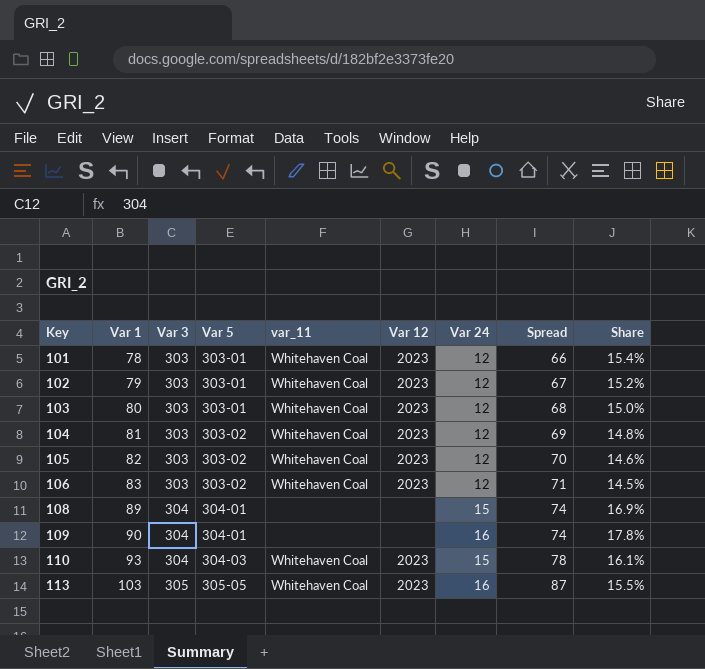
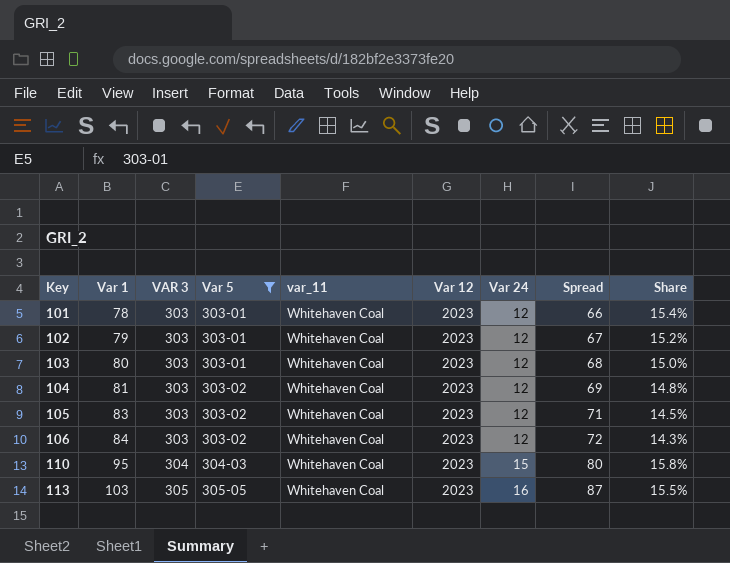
filter: none -> Var 5 != 304-01
column name: Var 3 -> VAR 3
105 | Var 1: 82 -> 83
105 | Spread: 70 -> 71
105 | Share: 14.6% -> 14.5%
106 | Var 1: 83 -> 84
106 | Spread: 71 -> 72
106 | Share: 14.5% -> 14.3%
110 | Var 1: 93 -> 95
110 | Spread: 78 -> 80
110 | Share: 16.1% -> 15.8%

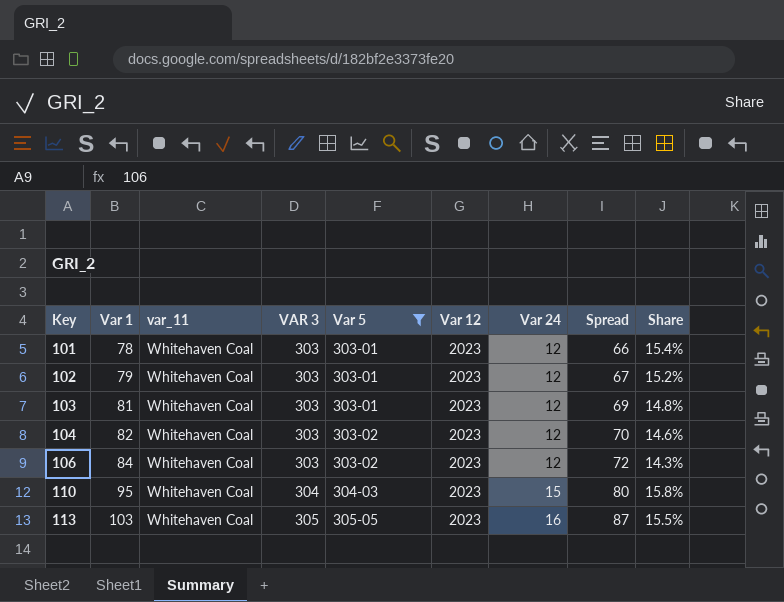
column var_11 | position: 5 -> 3
row 105: 83 | 303 | 303-02 | Whitehaven Coal | 2023 | 12 | 71 | 14.5% -> none
103 | Var 1: 80 -> 81
103 | Spread: 68 -> 69
103 | Share: 15.0% -> 14.8%
104 | Var 1: 81 -> 82
104 | Spread: 69 -> 70
104 | Share: 14.8% -> 14.6%

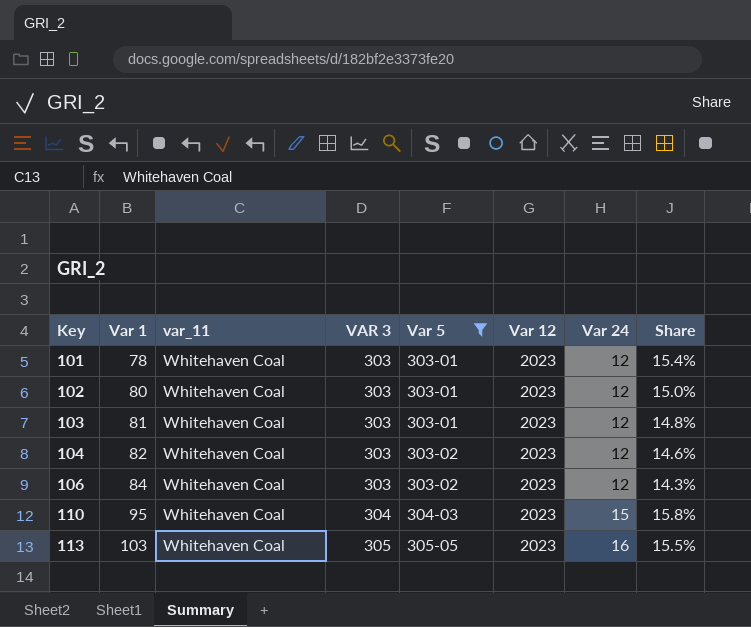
column Spread | formula: [Var 1] - [Var 24] -> none
102 | Var 1: 79 -> 80
102 | Share: 15.2% -> 15.0%

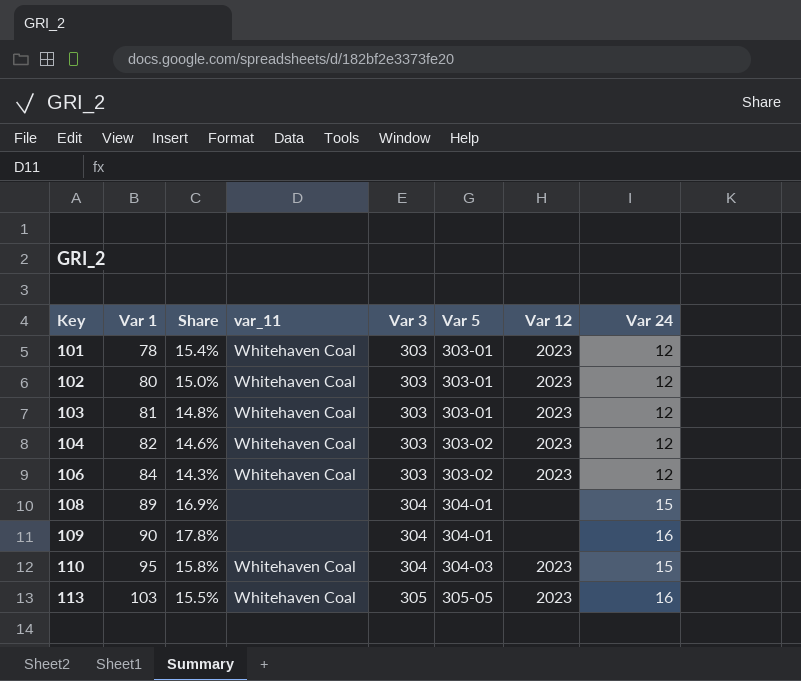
filter: Var 5 != 304-01 -> none
column Share | position: 8 -> 3
column name: VAR 3 -> Var 3

